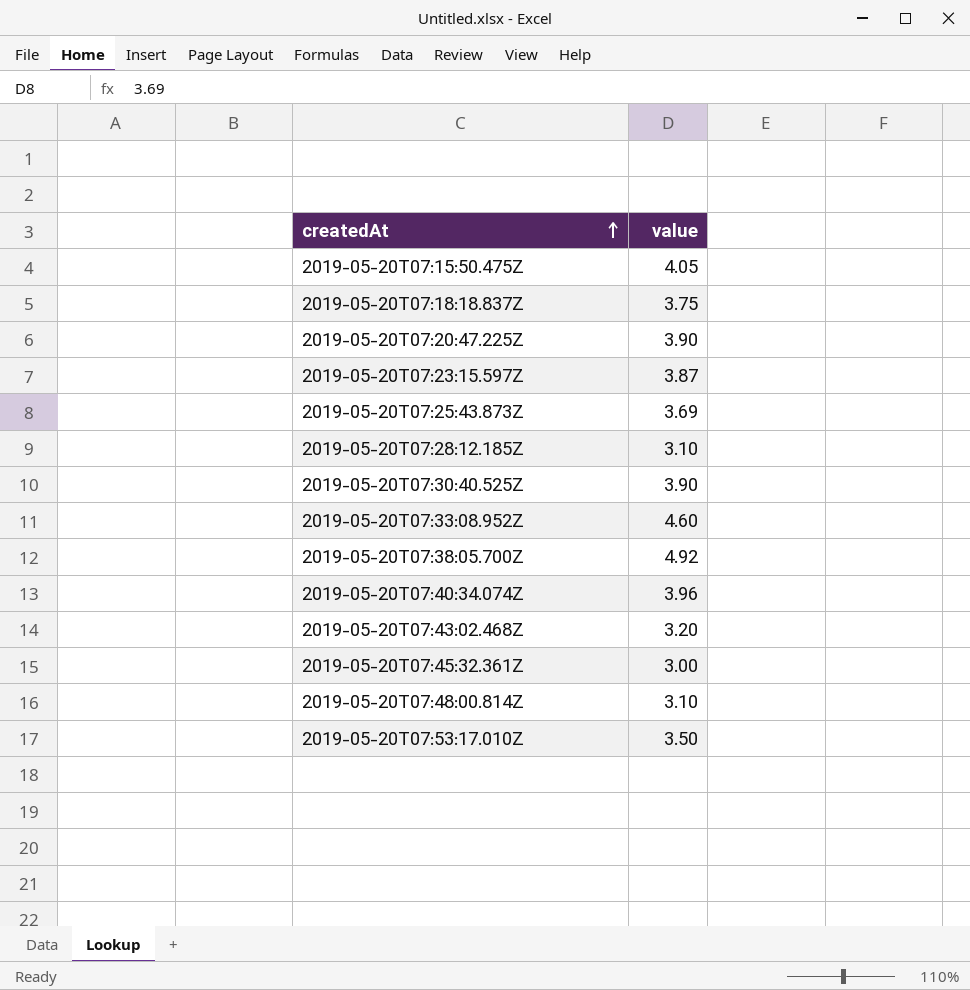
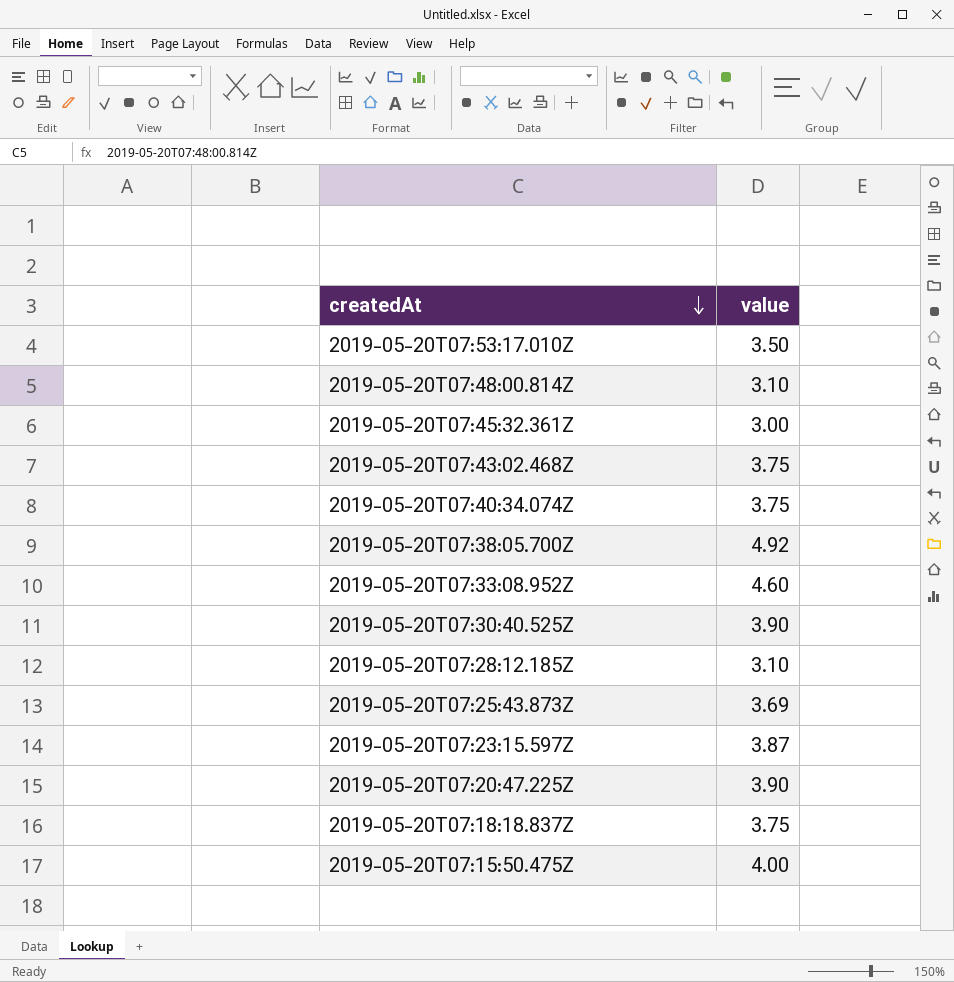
row order: createdAt ascending -> createdAt descending
2019-05-20T07:43:02.468Z | value: 3.20 -> 3.75
2019-05-20T07:40:34.074Z | value: 3.96 -> 3.75
2019-05-20T07:15:50.475Z | value: 4.05 -> 4.00

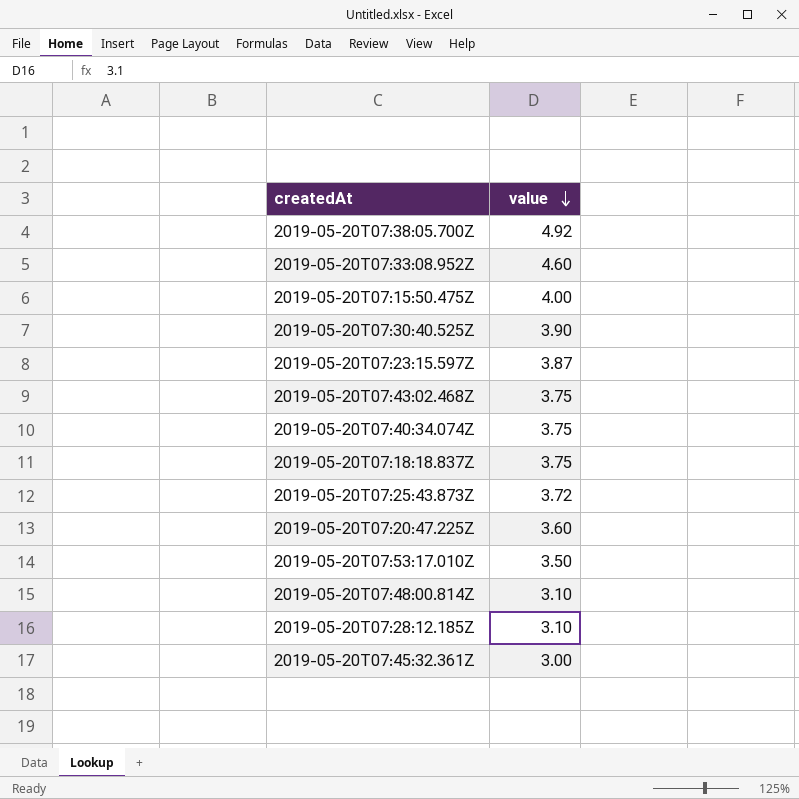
row order: createdAt descending -> value descending
2019-05-20T07:25:43.873Z | value: 3.69 -> 3.72
2019-05-20T07:20:47.225Z | value: 3.90 -> 3.60

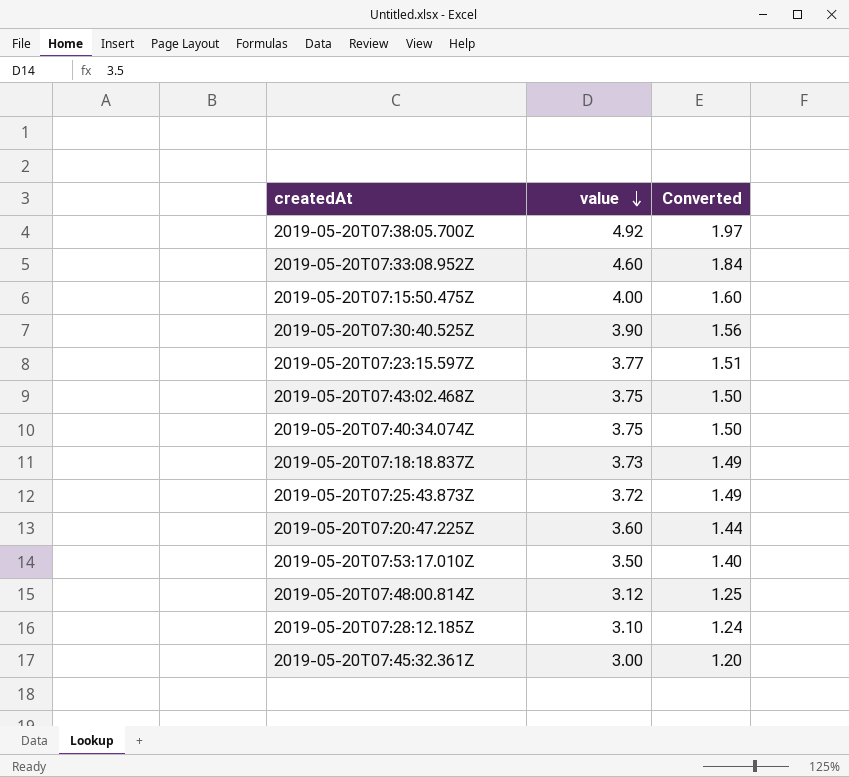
column Converted | formula: none -> [value] * 0.4
2019-05-20T07:23:15.597Z | value: 3.87 -> 3.77
2019-05-20T07:18:18.837Z | value: 3.75 -> 3.73
2019-05-20T07:48:00.814Z | value: 3.10 -> 3.12

